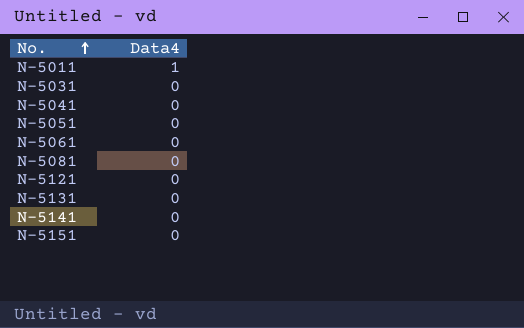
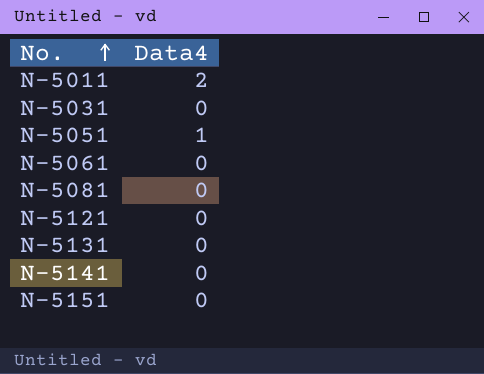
row N-5041: 0 -> none
N-5011 | Data4: 1 -> 2
N-5051 | Data4: 0 -> 1

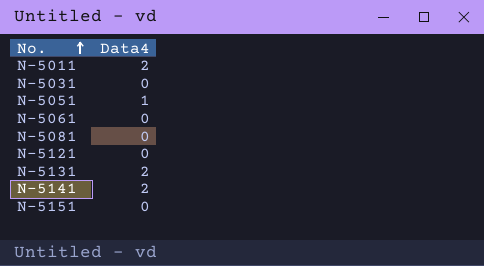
N-5131 | Data4: 0 -> 2
N-5141 | Data4: 0 -> 2

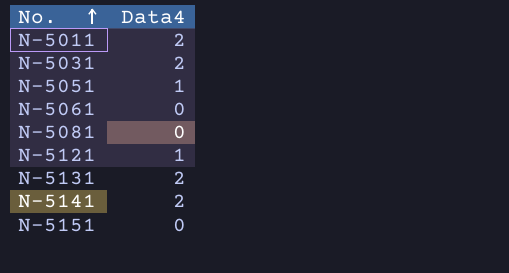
N-5031 | Data4: 0 -> 2
N-5121 | Data4: 0 -> 1

